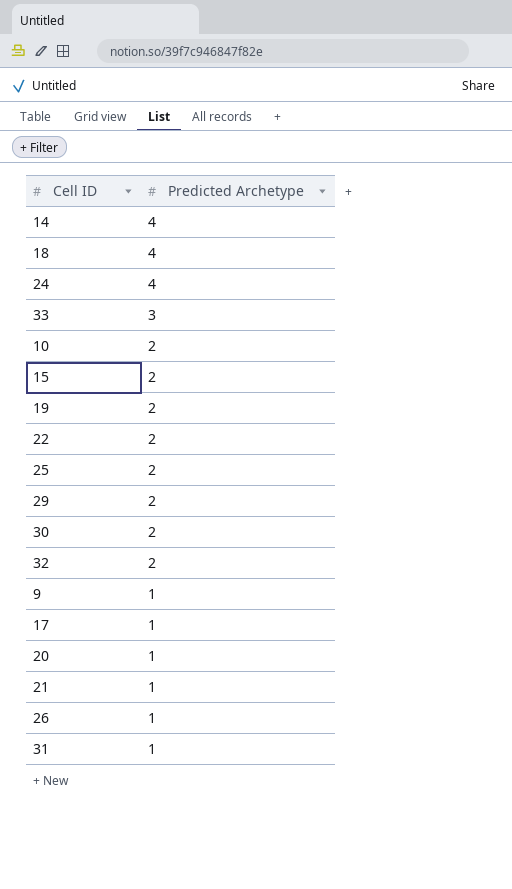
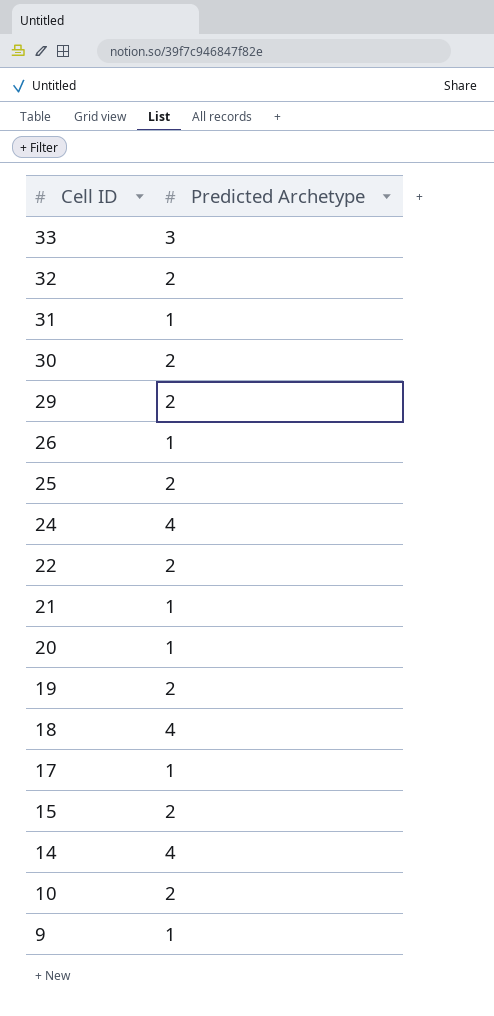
row order: Predicted Archetype descending -> Cell ID descending

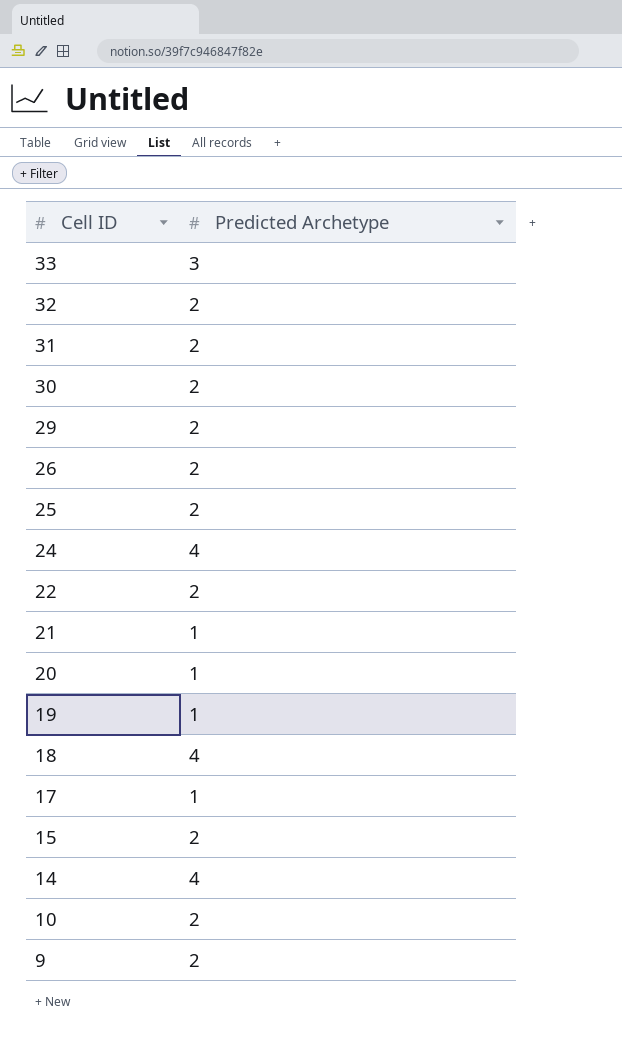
31 | Predicted Archetype: 1 -> 2
26 | Predicted Archetype: 1 -> 2
19 | Predicted Archetype: 2 -> 1
9 | Predicted Archetype: 1 -> 2

